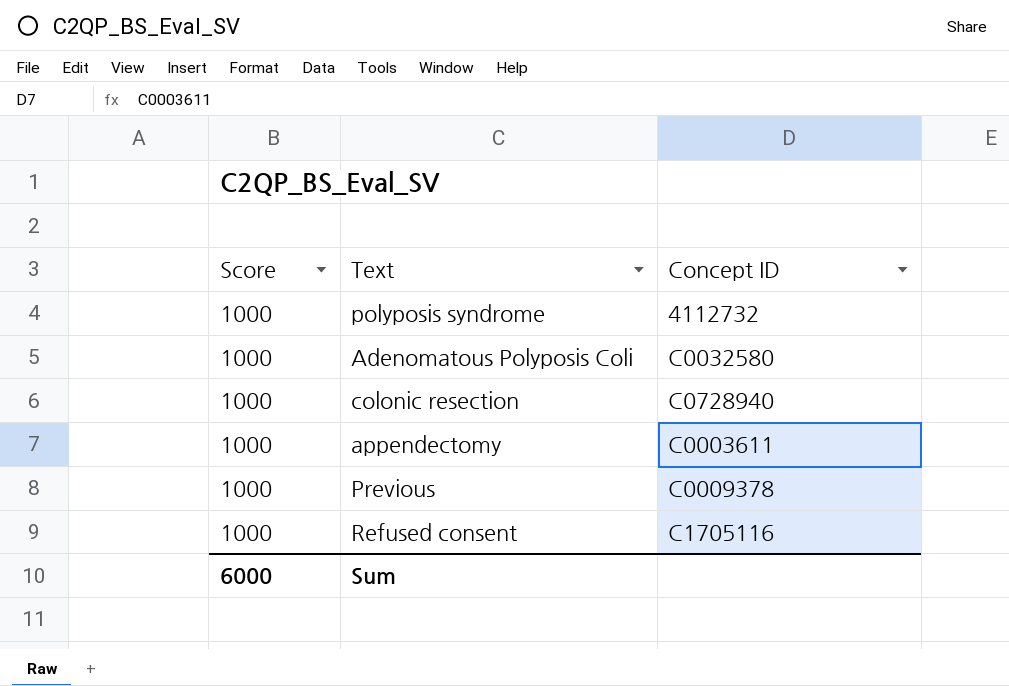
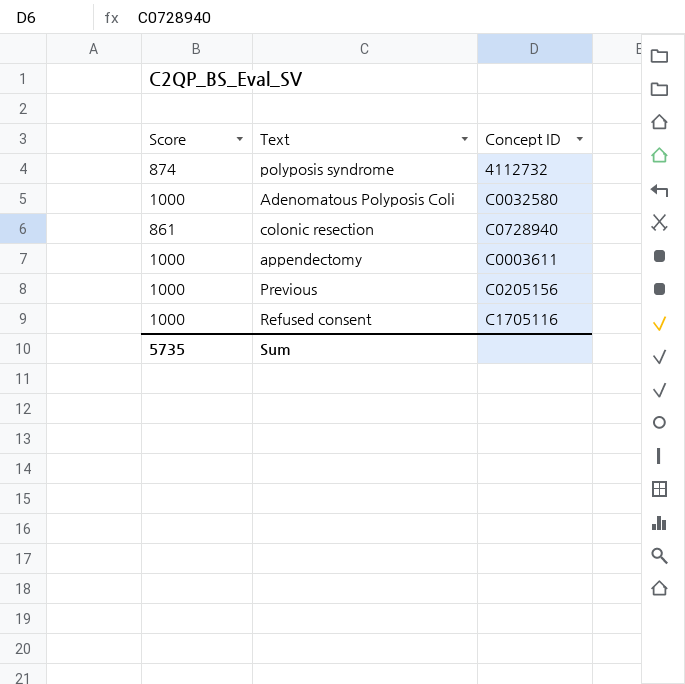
polyposis syndrome | Score: 1000 -> 874
colonic resection | Score: 1000 -> 861
Previous | Concept ID: C0009378 -> C0205156
Sum | Score: 6000 -> 5735

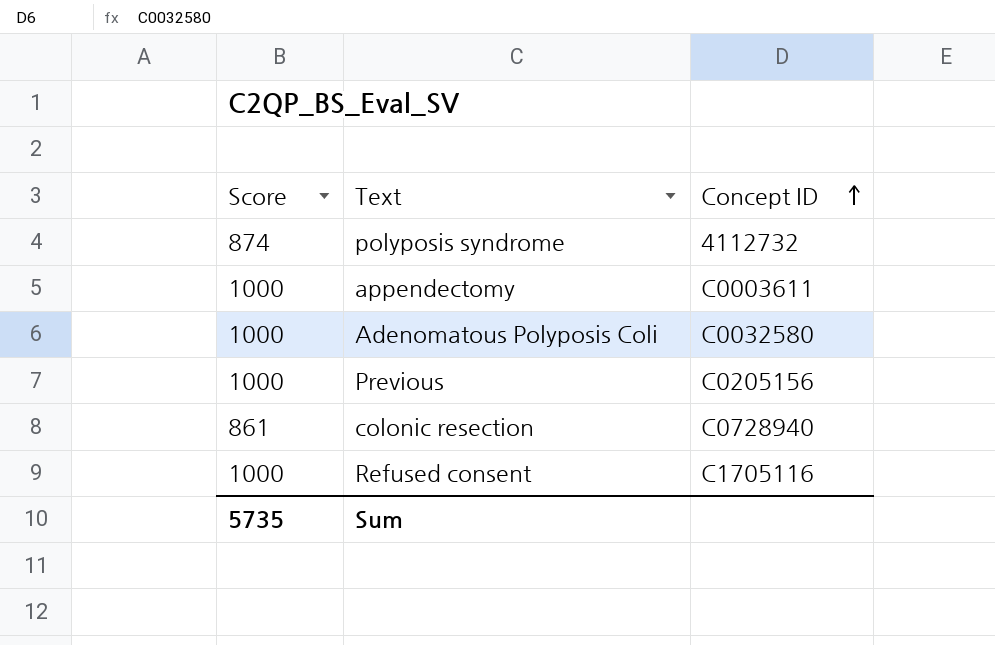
row order: none -> Concept ID ascending

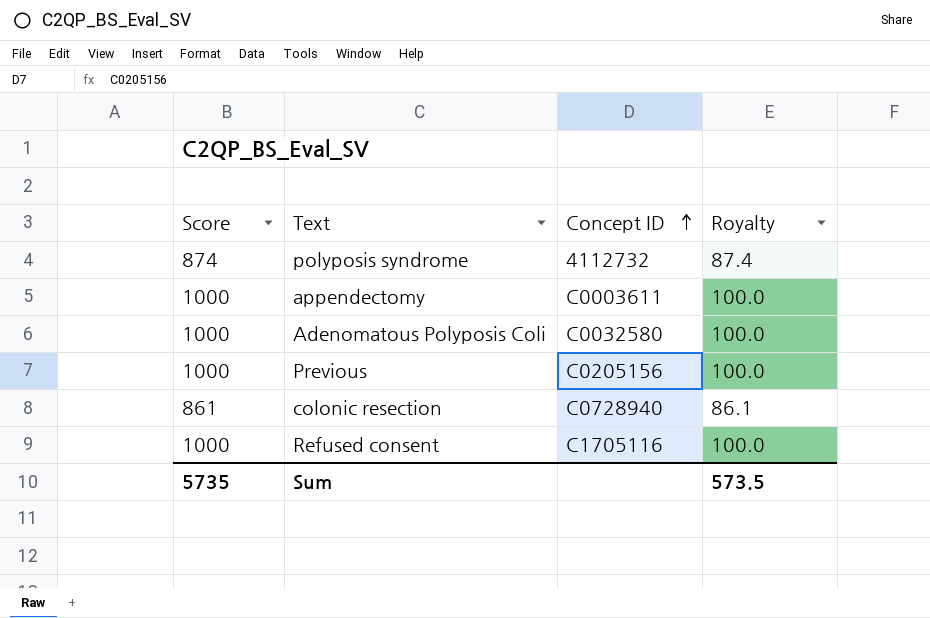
column Royalty | formula: none -> [Score] * 0.1

